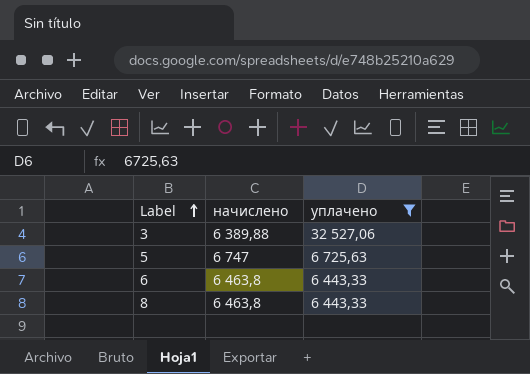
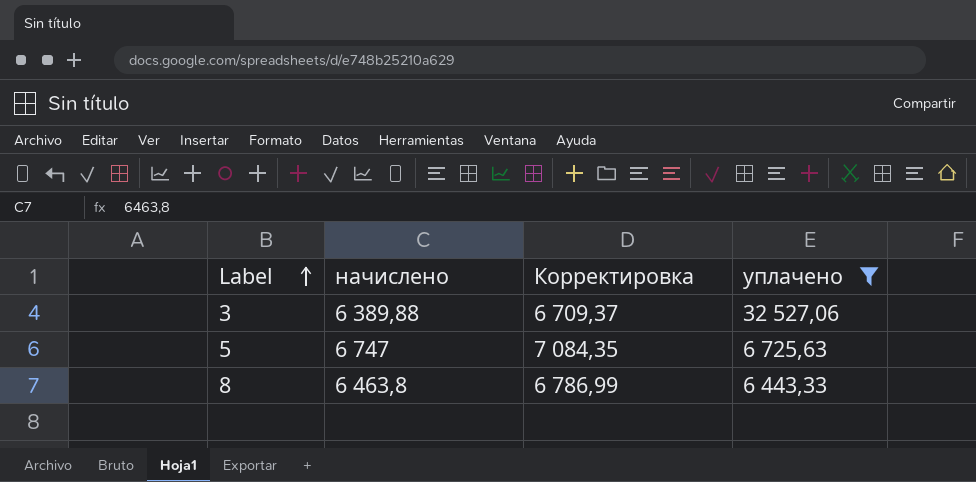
column Корректировка | formula: none -> [начислено] * 1,05
row 6: 6 463,8 | 6 443,33 -> none

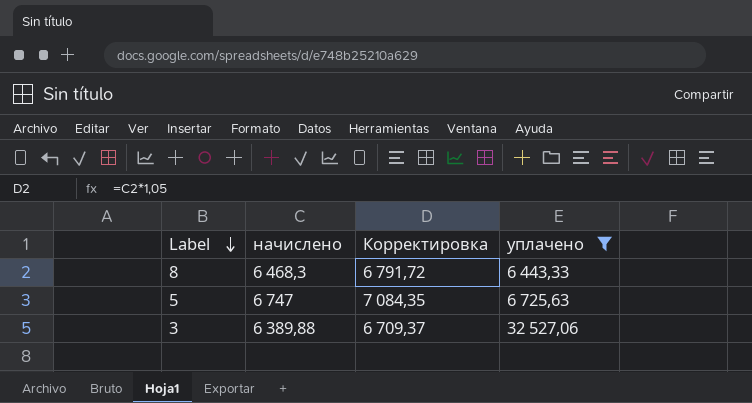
row order: Label ascending -> Label descending
8 | начислено: 6 463,8 -> 6 468,3
8 | Корректировка: 6 786,99 -> 6 791,72

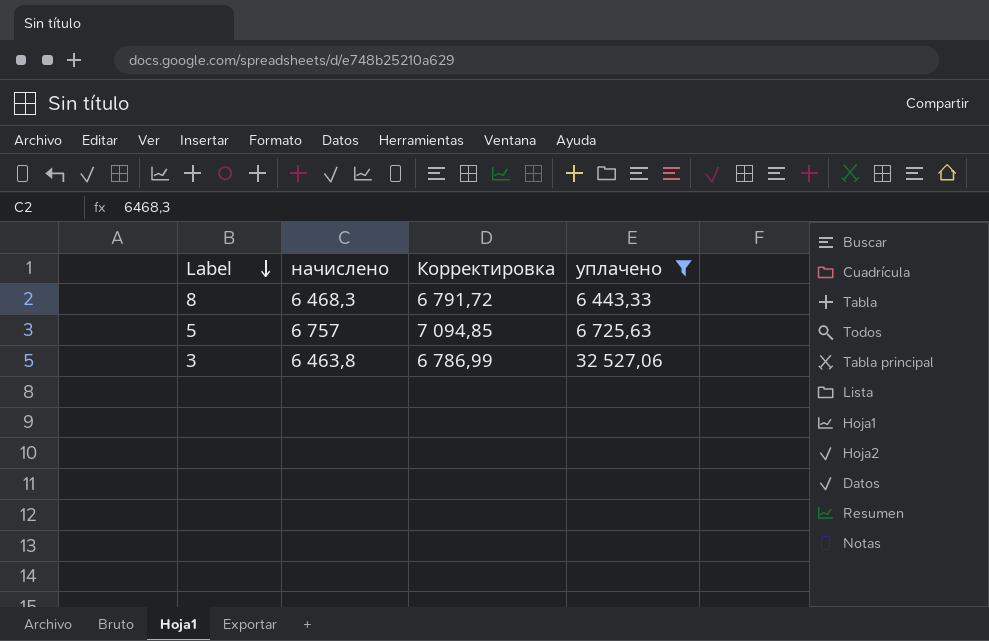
5 | начислено: 6 747 -> 6 757
5 | Корректировка: 7 084,35 -> 7 094,85
3 | начислено: 6 389,88 -> 6 463,8
3 | Корректировка: 6 709,37 -> 6 786,99

